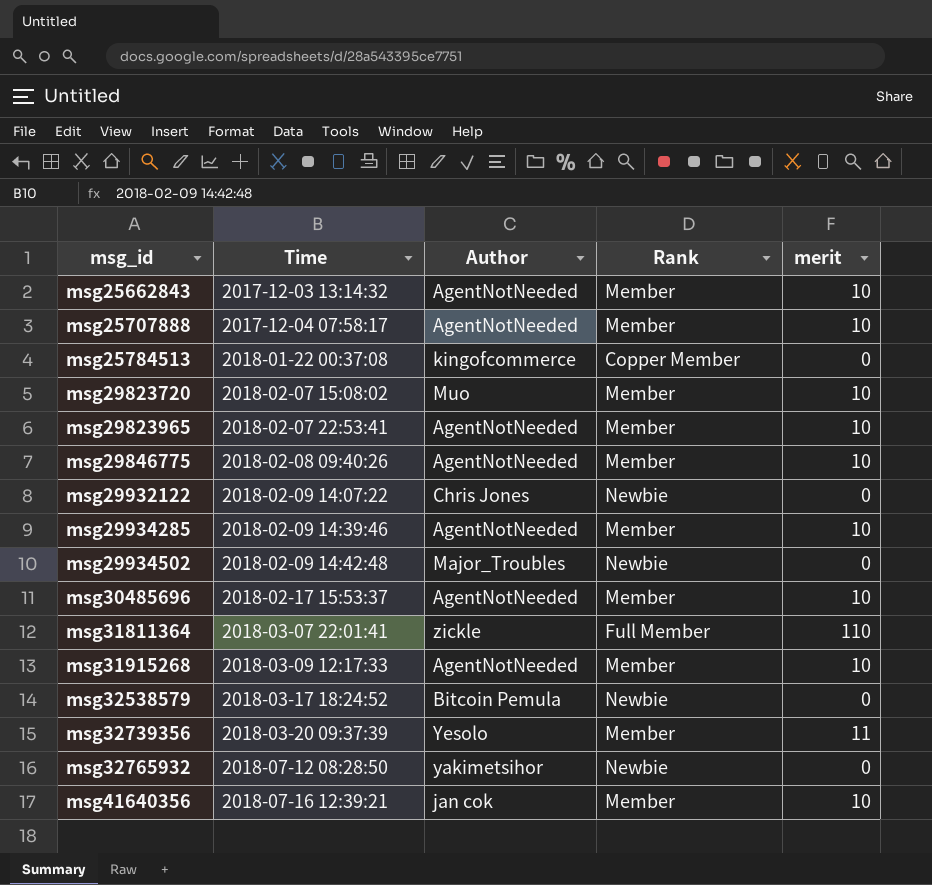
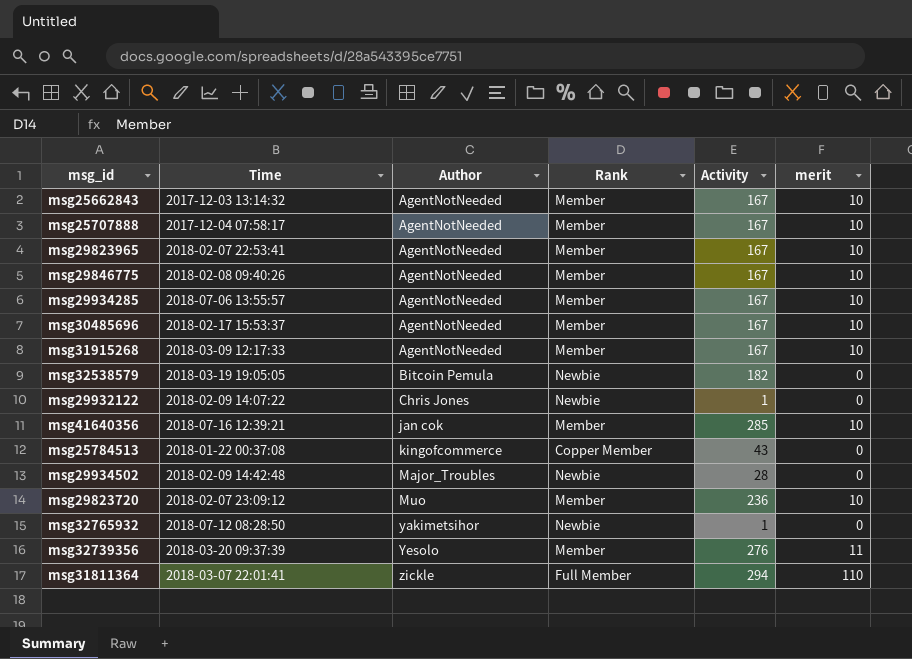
row order: msg_id ascending -> Author ascending
column Activity | position: none -> 5
msg29934285 | Time: 2018-02-09 14:39:46 -> 2018-07-06 13:55:57
msg32538579 | Time: 2018-03-17 18:24:52 -> 2018-03-19 19:05:05
msg29823720 | Time: 2018-02-07 15:08:02 -> 2018-02-07 23:09:12

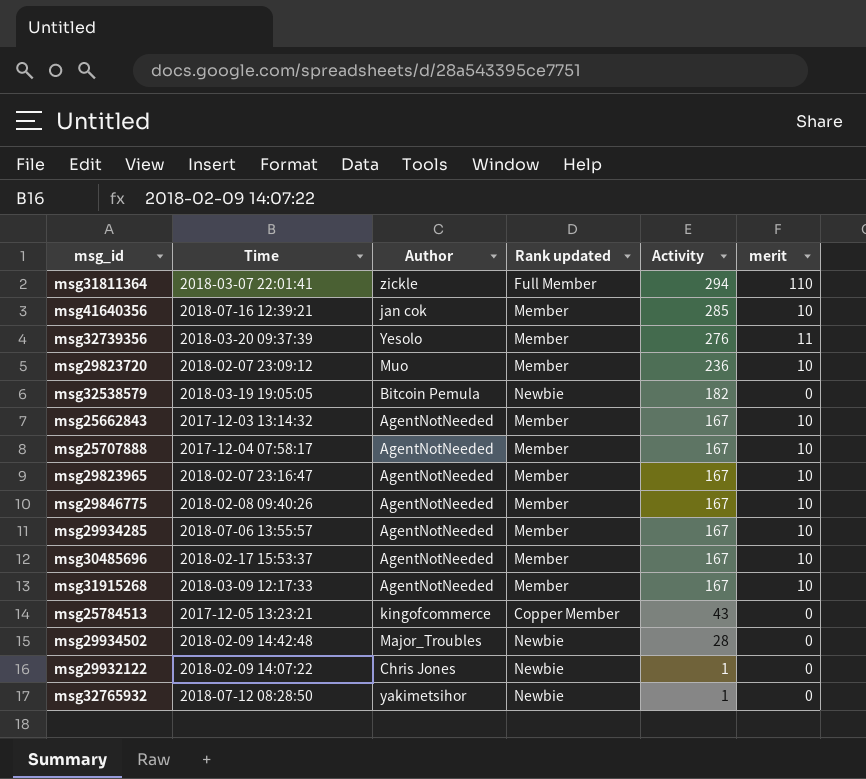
row order: Author ascending -> Activity descending
column name: Rank -> Rank updated
msg29823965 | Time: 2018-02-07 22:53:41 -> 2018-02-07 23:16:47
msg25784513 | Time: 2018-01-22 00:37:08 -> 2017-12-05 13:23:21

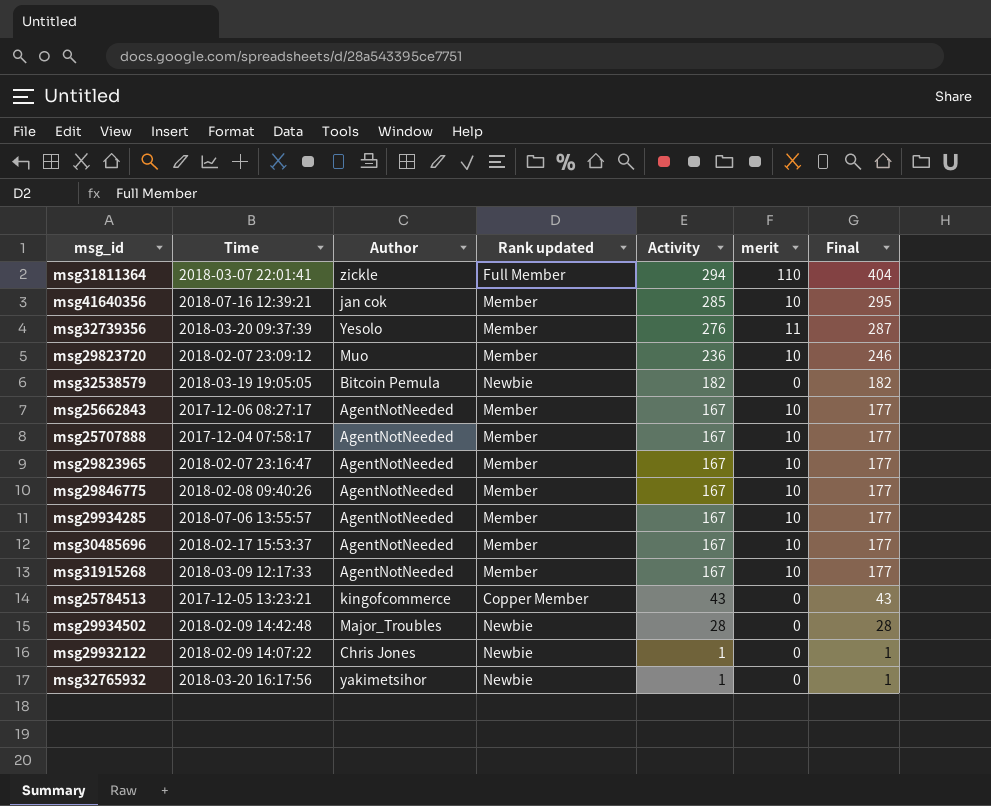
column Final | formula: none -> [Activity] + [merit]
msg25662843 | Time: 2017-12-03 13:14:32 -> 2017-12-06 08:27:17
msg32765932 | Time: 2018-07-12 08:28:50 -> 2018-03-20 16:17:56

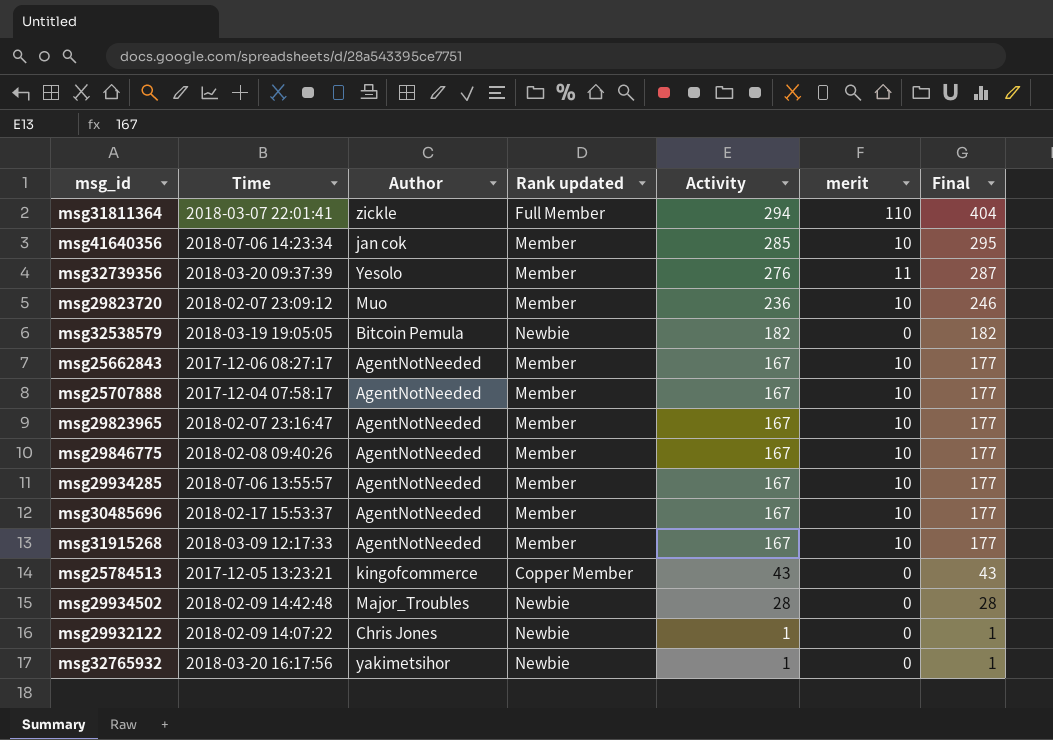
msg41640356 | Time: 2018-07-16 12:39:21 -> 2018-07-06 14:23:34

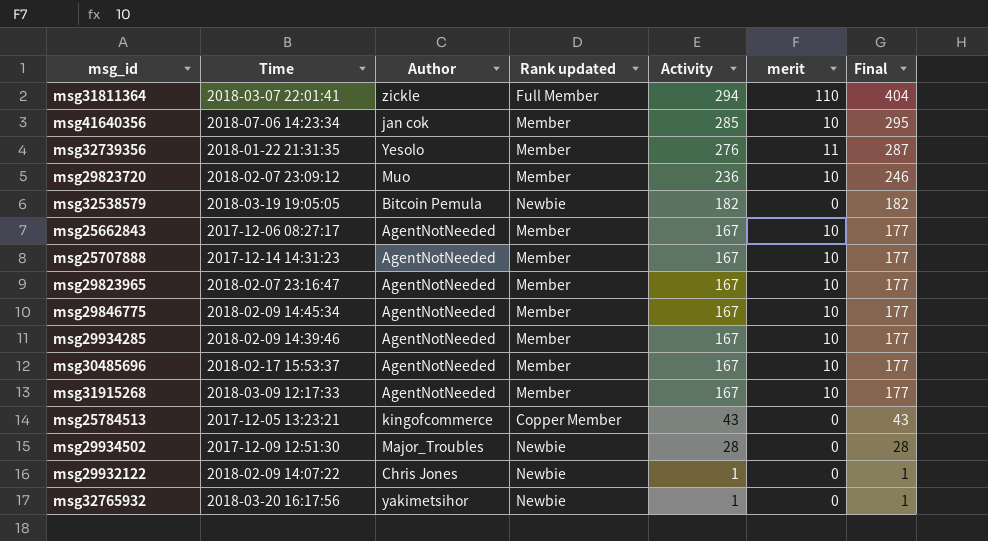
msg32739356 | Time: 2018-03-20 09:37:39 -> 2018-01-22 21:31:35
msg25707888 | Time: 2017-12-04 07:58:17 -> 2017-12-14 14:31:23
msg29846775 | Time: 2018-02-08 09:40:26 -> 2018-02-09 14:45:34
msg29934285 | Time: 2018-07-06 13:55:57 -> 2018-02-09 14:39:46
msg29934502 | Time: 2018-02-09 14:42:48 -> 2017-12-09 12:51:30

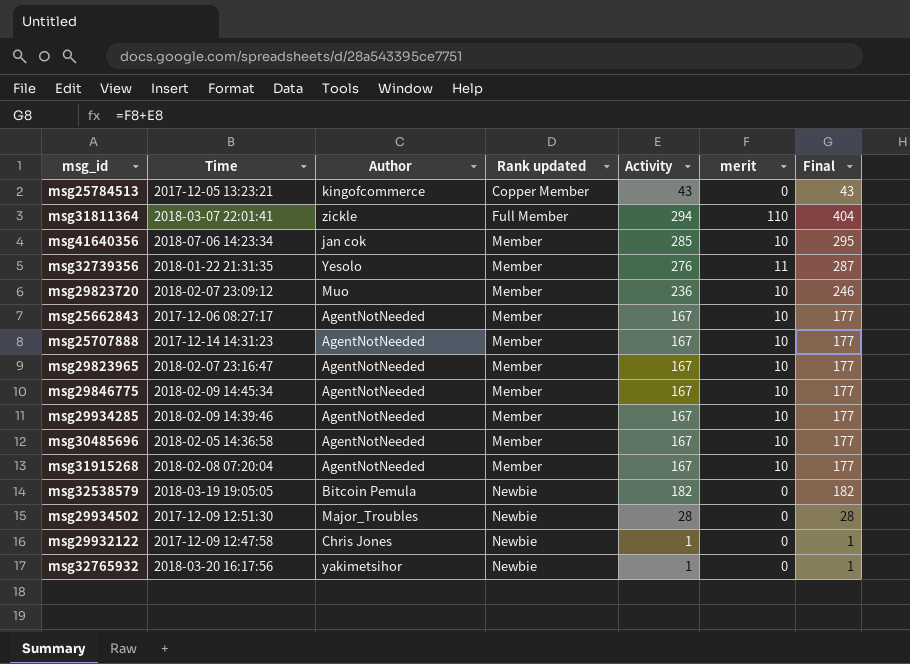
row order: Activity descending -> Rank updated ascending
msg30485696 | Time: 2018-02-17 15:53:37 -> 2018-02-05 14:36:58
msg31915268 | Time: 2018-03-09 12:17:33 -> 2018-02-08 07:20:04
msg29932122 | Time: 2018-02-09 14:07:22 -> 2017-12-09 12:47:58

